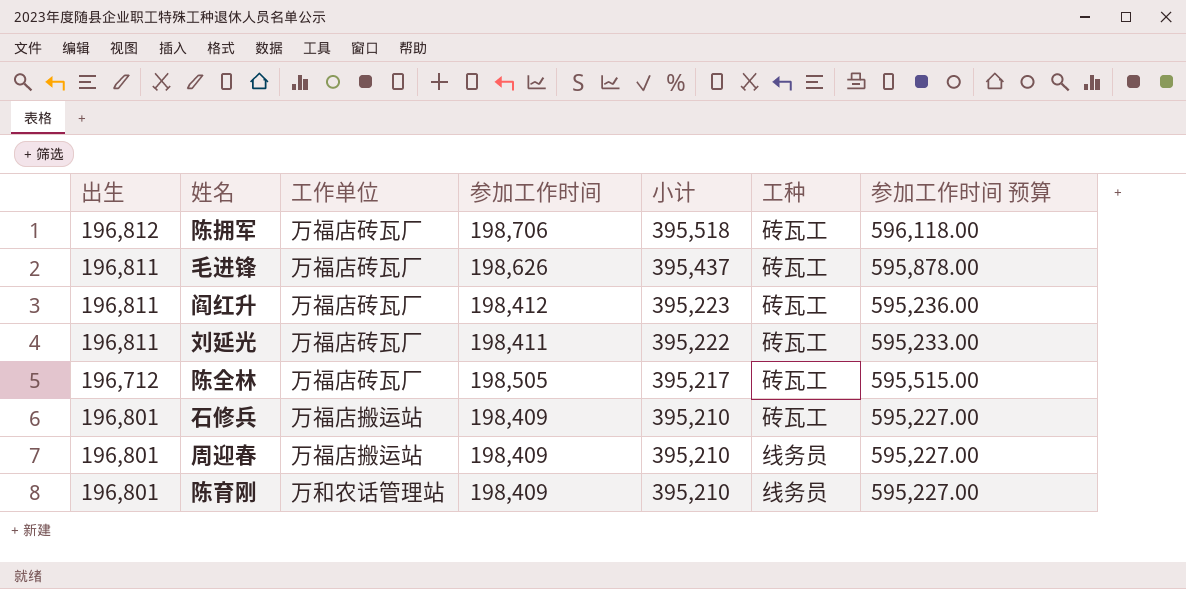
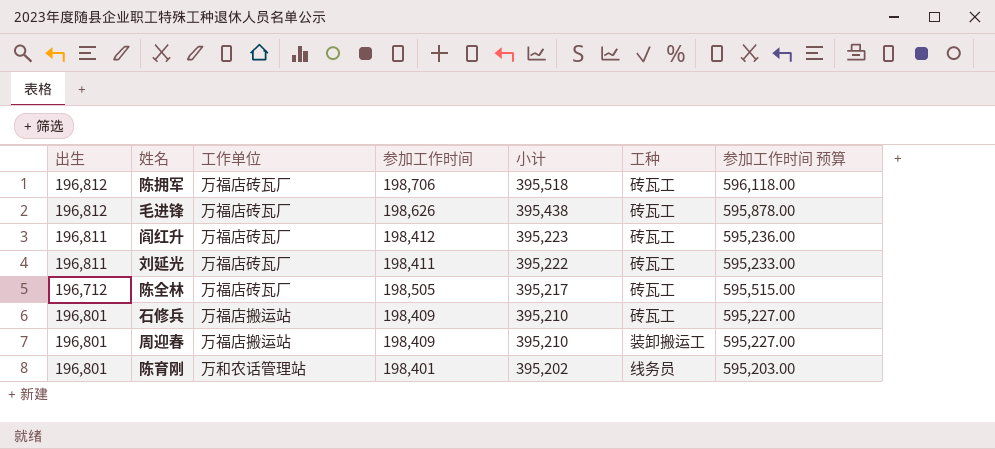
毛进锋 | 出生: 196,811 -> 196,812
毛进锋 | 小计: 395,437 -> 395,438
周迎春 | 工种: 线务员 -> 装卸搬运工
陈育刚 | 参加工作时间: 198,409 -> 198,401
陈育刚 | 小计: 395,210 -> 395,202
陈育刚 | 参加工作时间 预算: 595,227.00 -> 595,203.00

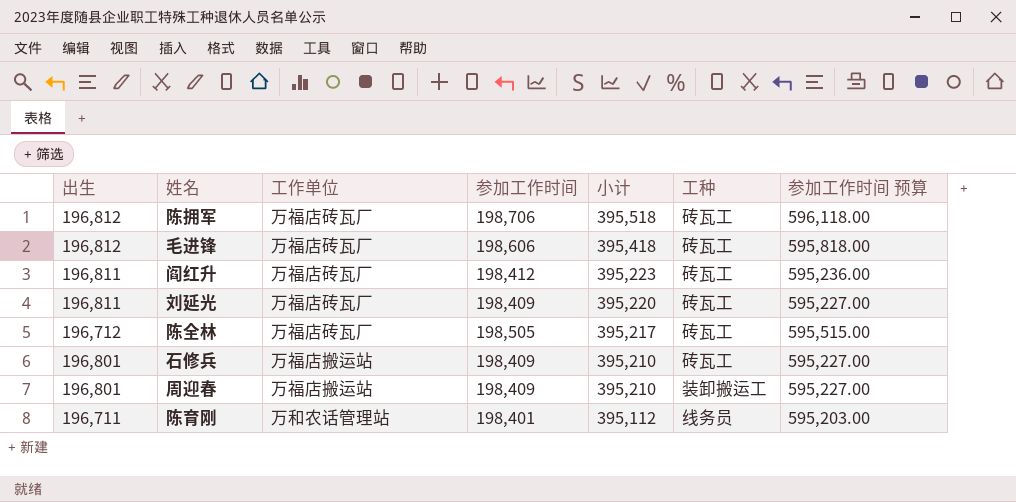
毛进锋 | 参加工作时间: 198,626 -> 198,606
毛进锋 | 小计: 395,438 -> 395,418
毛进锋 | 参加工作时间 预算: 595,878.00 -> 595,818.00
刘延光 | 参加工作时间: 198,411 -> 198,409
刘延光 | 小计: 395,222 -> 395,220
刘延光 | 参加工作时间 预算: 595,233.00 -> 595,227.00
陈育刚 | 出生: 196,801 -> 196,711
陈育刚 | 小计: 395,202 -> 395,112

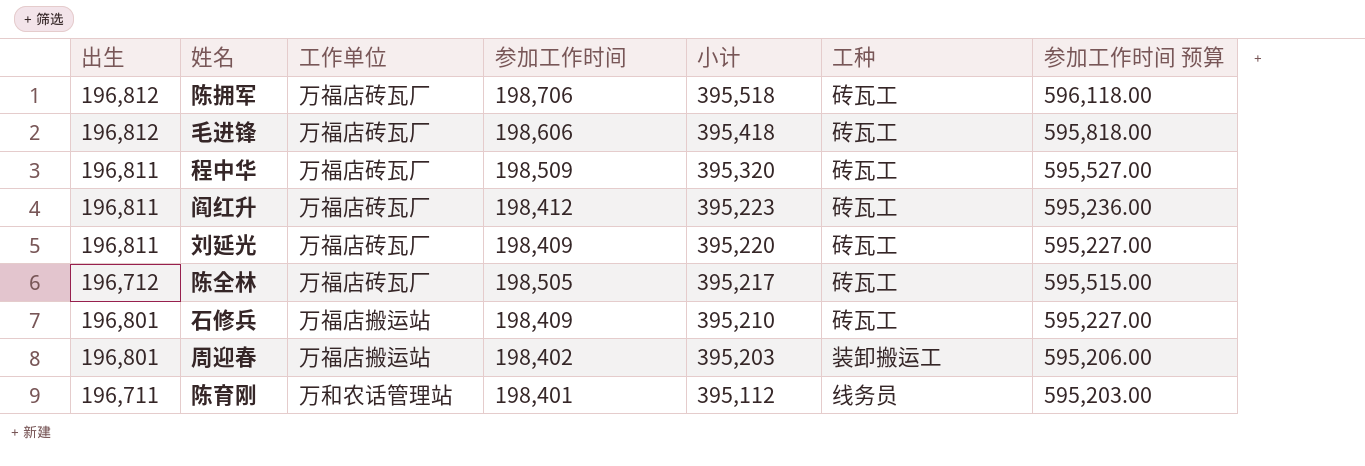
row 程中华: none -> 196,811 | 万福店砖瓦厂 | 198,509 | 395,320 | 砖瓦工 | 595,527.00
周迎春 | 参加工作时间: 198,409 -> 198,402
周迎春 | 小计: 395,210 -> 395,203
周迎春 | 参加工作时间 预算: 595,227.00 -> 595,206.00

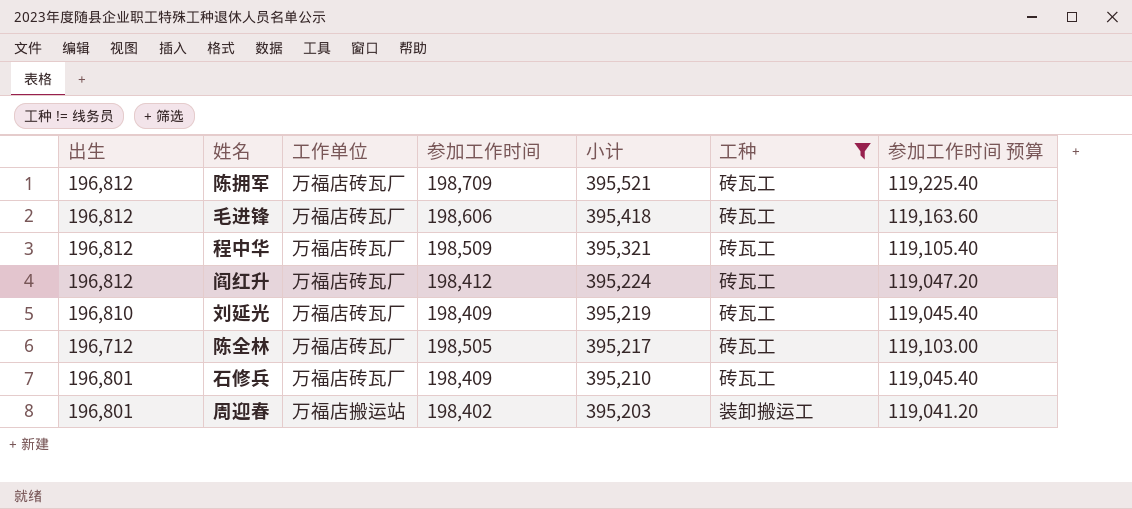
filter: none -> 工种 != 线务员
column 参加工作时间 预算 | formula: [参加工作时间] * 3 -> [参加工作时间] * 0.6
陈拥军 | 参加工作时间: 198,706 -> 198,709
陈拥军 | 小计: 395,518 -> 395,521
程中华 | 出生: 196,811 -> 196,812
程中华 | 小计: 395,320 -> 395,321
阎红升 | 出生: 196,811 -> 196,812
阎红升 | 小计: 395,223 -> 395,224
刘延光 | 出生: 196,811 -> 196,810
刘延光 | 小计: 395,220 -> 395,219
石修兵 | 工作单位: 万福店搬运站 -> 万福店砖瓦厂

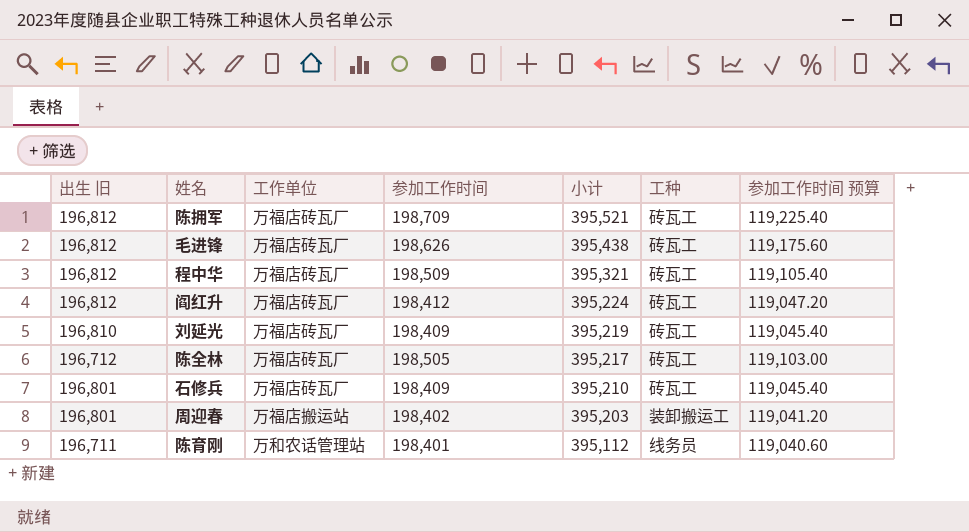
filter: 工种 != 线务员 -> none
column name: 出生 -> 出生 旧
毛进锋 | 参加工作时间: 198,606 -> 198,626
毛进锋 | 小计: 395,418 -> 395,438
毛进锋 | 参加工作时间 预算: 119,163.60 -> 119,175.60

